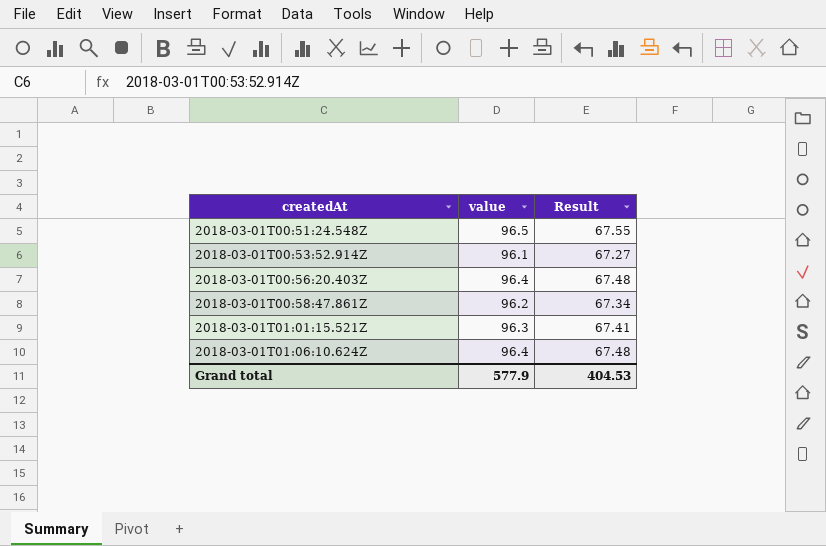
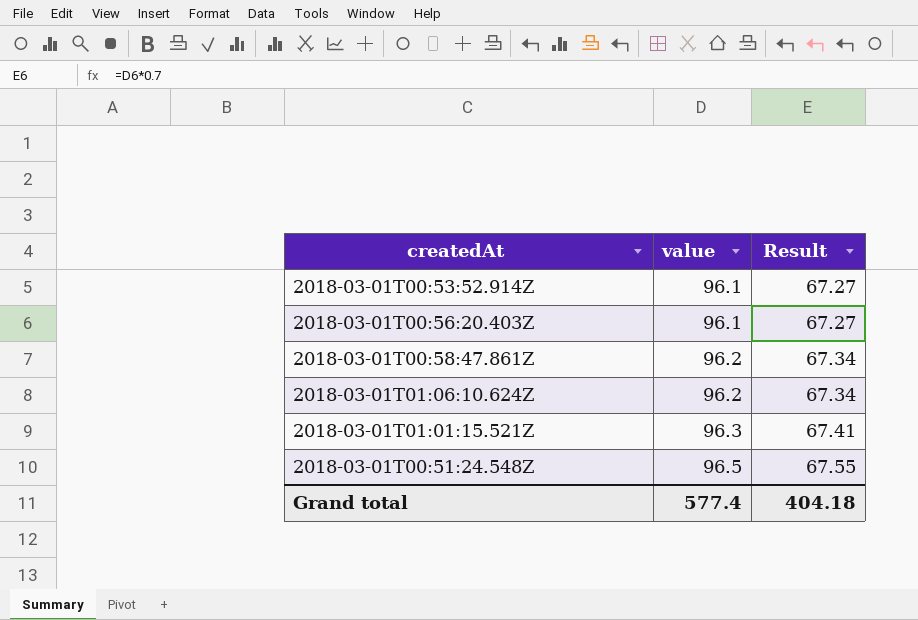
row order: createdAt ascending -> value ascending
2018-03-01T00:56:20.403Z | value: 96.4 -> 96.1
2018-03-01T00:56:20.403Z | Result: 67.48 -> 67.27
2018-03-01T01:06:10.624Z | value: 96.4 -> 96.2
2018-03-01T01:06:10.624Z | Result: 67.48 -> 67.34
Grand total | value: 577.9 -> 577.4
Grand total | Result: 404.53 -> 404.18

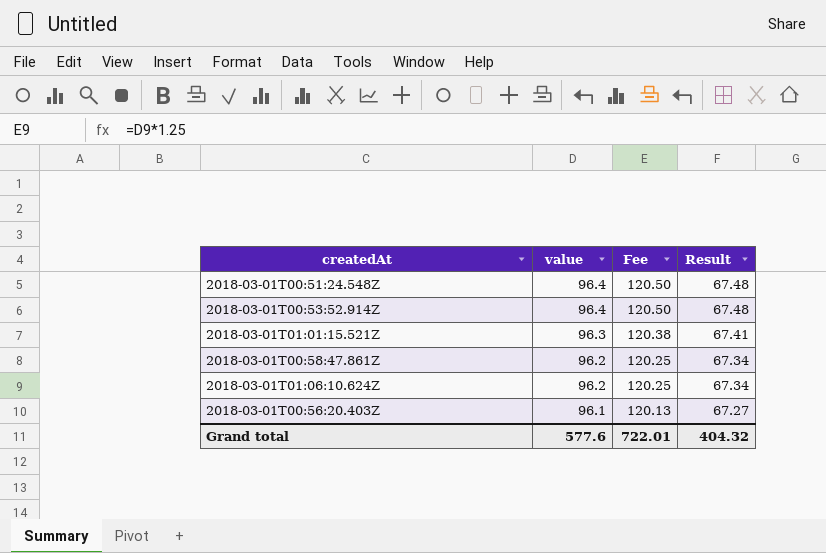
row order: value ascending -> value descending
column Fee | formula: none -> [value] * 1.25
2018-03-01T00:51:24.548Z | value: 96.5 -> 96.4
2018-03-01T00:51:24.548Z | Result: 67.55 -> 67.48
2018-03-01T00:53:52.914Z | value: 96.1 -> 96.4
2018-03-01T00:53:52.914Z | Result: 67.27 -> 67.48
Grand total | value: 577.4 -> 577.6
Grand total | Result: 404.18 -> 404.32

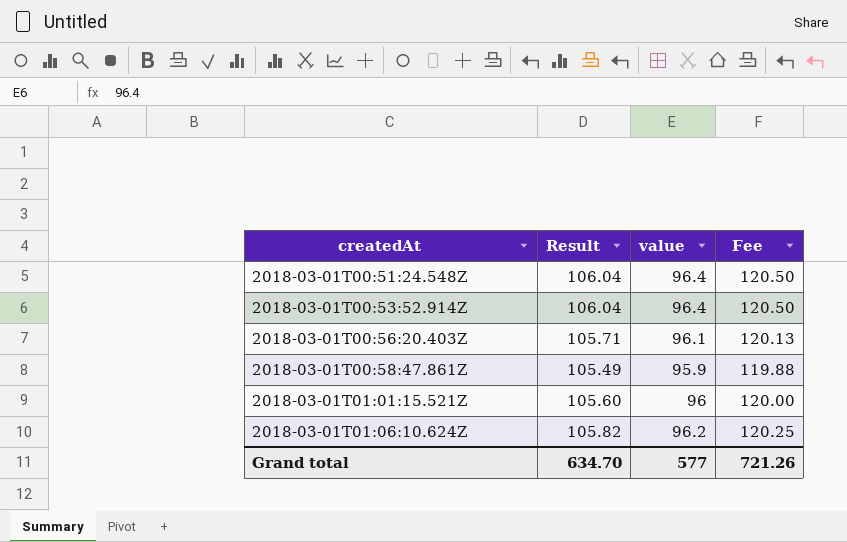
row order: value descending -> createdAt ascending
column Result | formula: [value] * 0.7 -> [value] * 1.1
column Result | position: 4 -> 2
2018-03-01T00:58:47.861Z | value: 96.2 -> 95.9
2018-03-01T00:58:47.861Z | Fee: 120.25 -> 119.88
2018-03-01T01:01:15.521Z | value: 96.3 -> 96
2018-03-01T01:01:15.521Z | Fee: 120.38 -> 120.00
Grand total | Result: 404.32 -> 634.70
Grand total | value: 577.6 -> 577
Grand total | Fee: 722.01 -> 721.26

